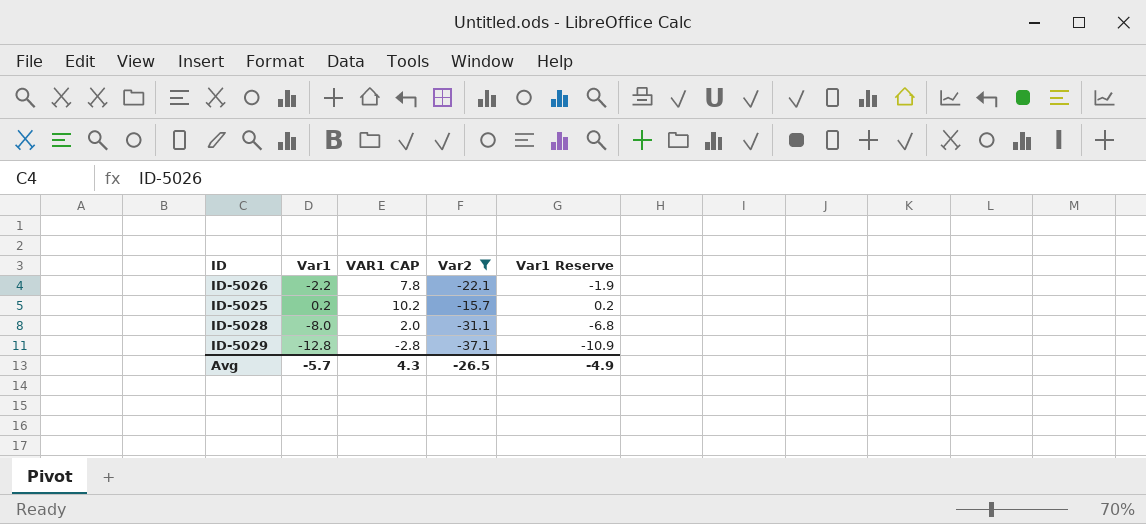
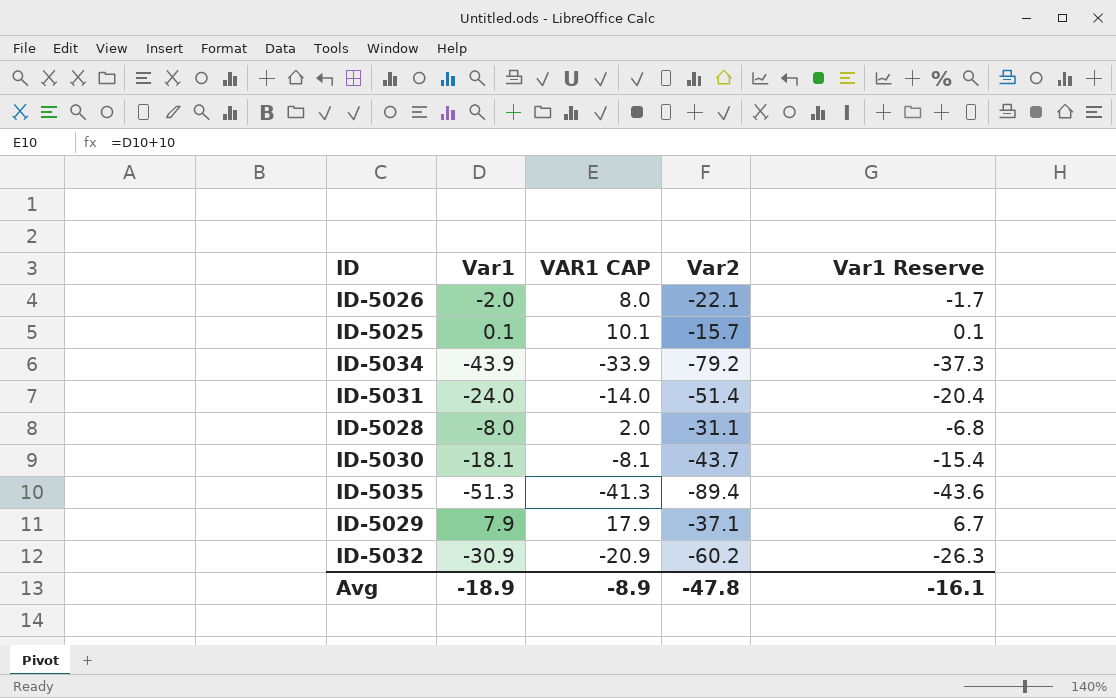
filter: Var2 >= -37.1 -> none
ID-5026 | Var1: -2.2 -> -2.0
ID-5026 | VAR1 CAP: 7.8 -> 8.0
ID-5026 | Var1 Reserve: -1.9 -> -1.7
ID-5025 | Var1: 0.2 -> 0.1
ID-5025 | VAR1 CAP: 10.2 -> 10.1
ID-5025 | Var1 Reserve: 0.2 -> 0.1
ID-5029 | Var1: -12.8 -> 7.9
ID-5029 | VAR1 CAP: -2.8 -> 17.9
ID-5029 | Var1 Reserve: -10.9 -> 6.7
Avg | Var1: -5.7 -> -18.9
Avg | VAR1 CAP: 4.3 -> -8.9
Avg | Var2: -26.5 -> -47.8
Avg | Var1 Reserve: -4.9 -> -16.1

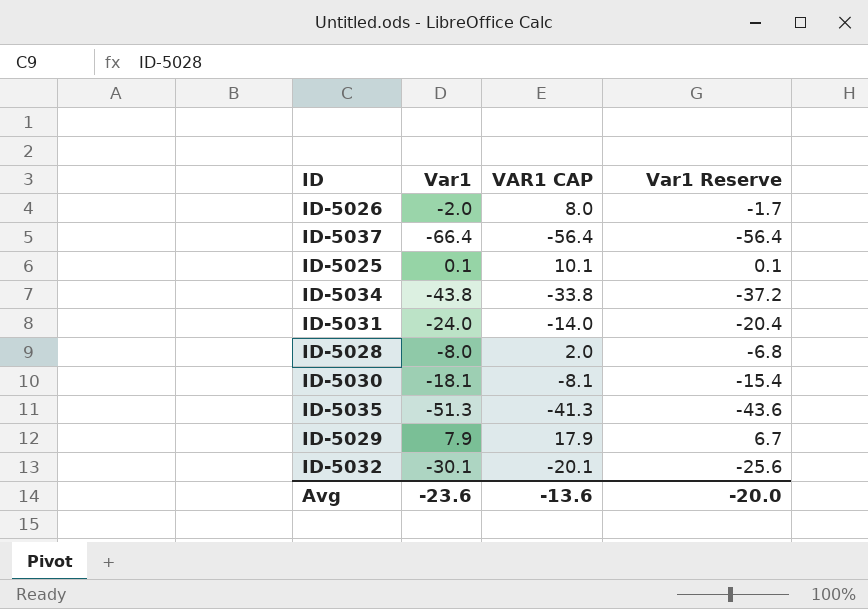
column Var2 | position: 4 -> none
row ID-5037: none -> -66.4 | -56.4 | -56.4
ID-5034 | Var1: -43.9 -> -43.8
ID-5034 | VAR1 CAP: -33.9 -> -33.8
ID-5034 | Var1 Reserve: -37.3 -> -37.2
ID-5032 | Var1: -30.9 -> -30.1
ID-5032 | VAR1 CAP: -20.9 -> -20.1
ID-5032 | Var1 Reserve: -26.3 -> -25.6
Avg | Var1: -18.9 -> -23.6
Avg | VAR1 CAP: -8.9 -> -13.6
Avg | Var1 Reserve: -16.1 -> -20.0

